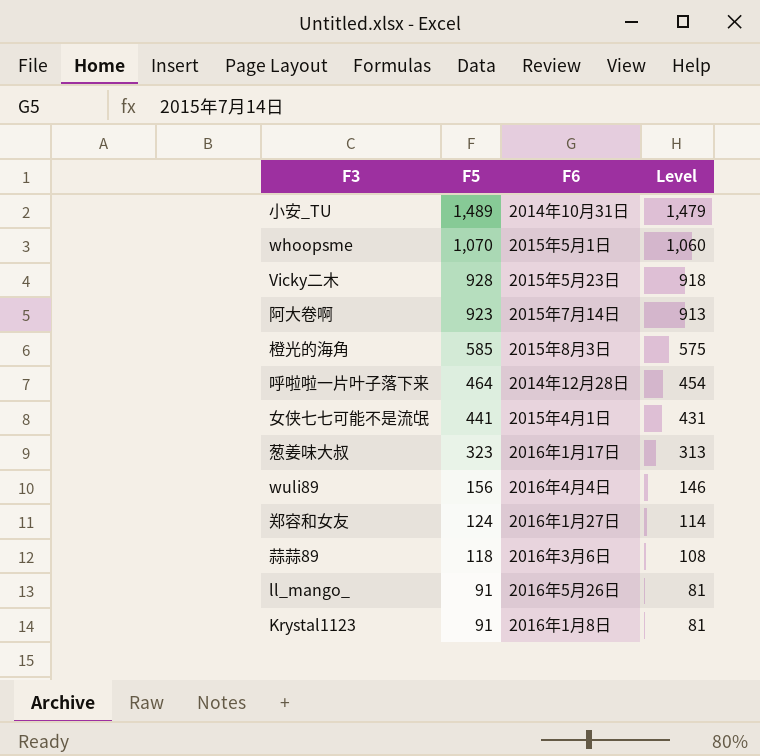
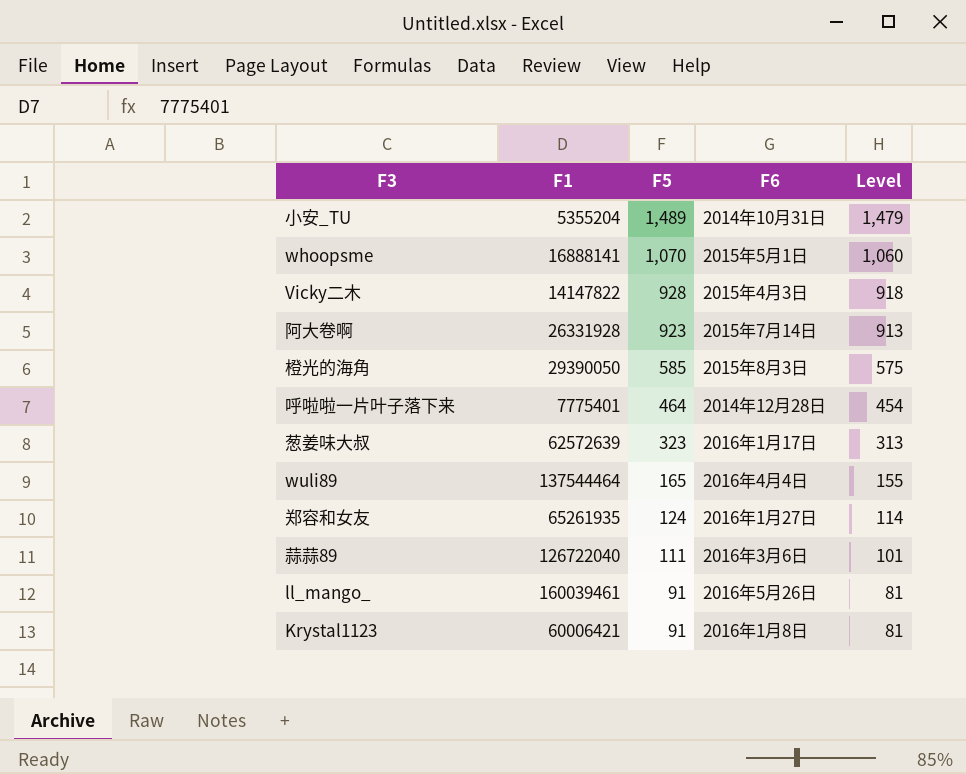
column F1 | position: none -> 2
row 女侠七七可能不是流氓: 441 | 2015年4月1日 | 431 -> none
Vicky二木 | F6: 2015年5月23日 -> 2015年4月3日
wuli89 | F5: 156 -> 165
wuli89 | Level: 146 -> 155
蒜蒜89 | F5: 118 -> 111
蒜蒜89 | Level: 108 -> 101

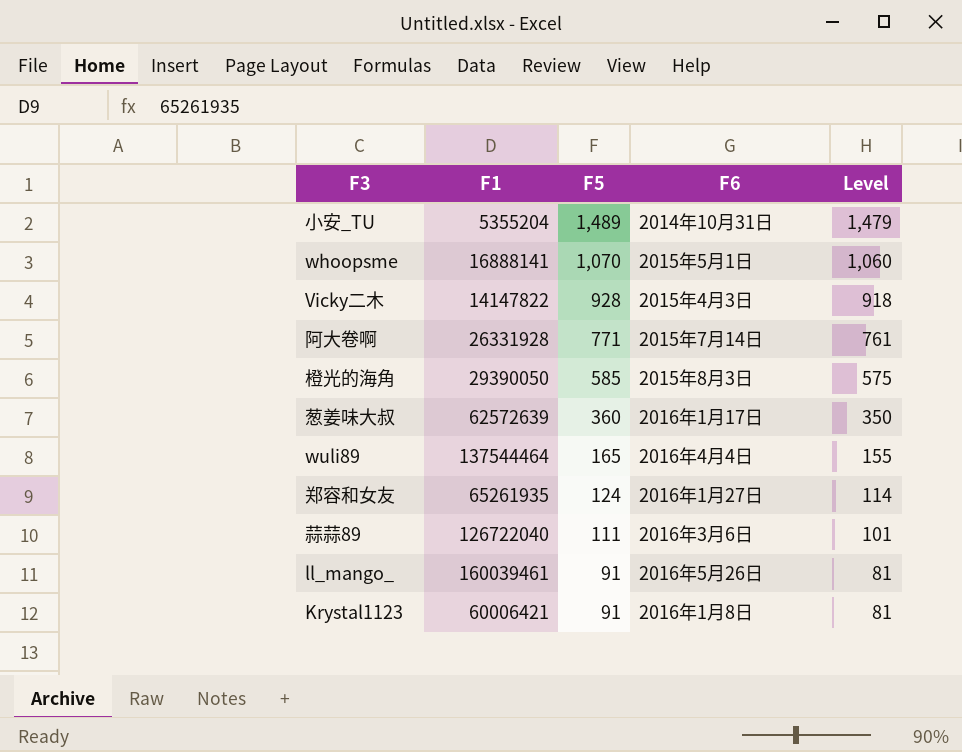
row 呼啦啦一片叶子落下来: 7775401 | 464 | 2014年12月28日 | 454 -> none
阿大卷啊 | F5: 923 -> 771
阿大卷啊 | Level: 913 -> 761
葱姜味大叔 | F5: 323 -> 360
葱姜味大叔 | Level: 313 -> 350

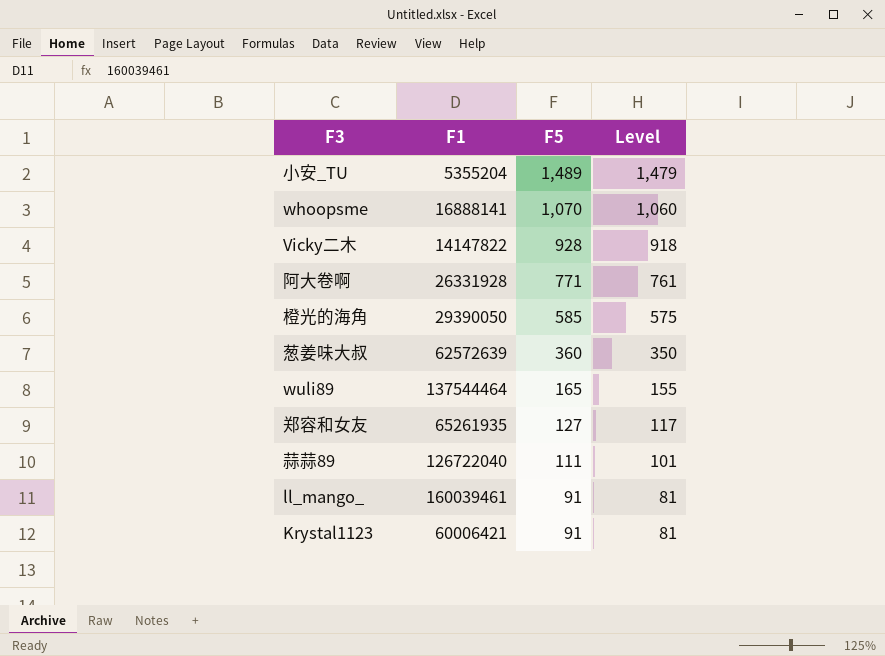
column F6 | position: 4 -> none
郑容和女友 | F5: 124 -> 127
郑容和女友 | Level: 114 -> 117

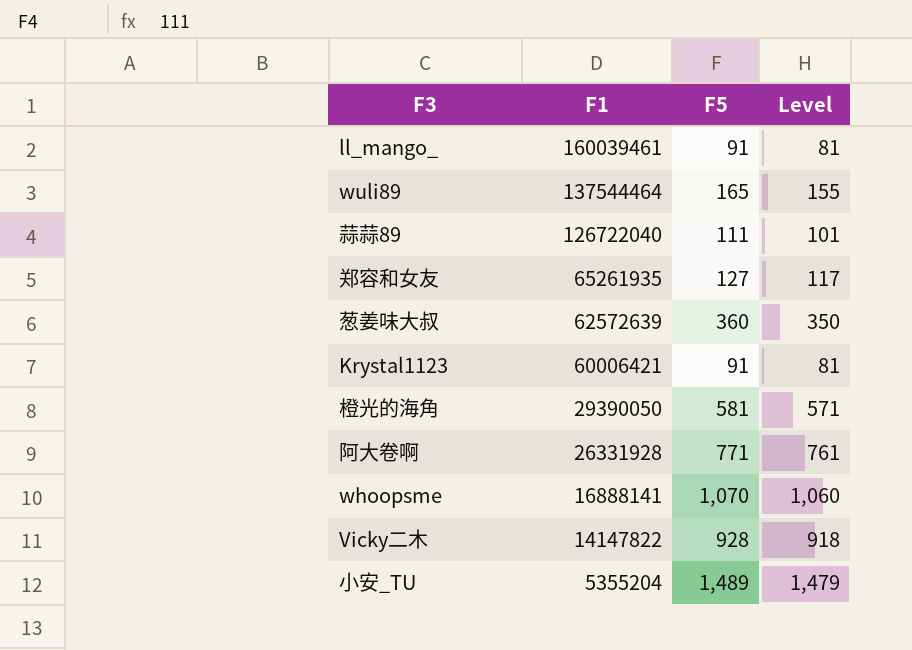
row order: F5 descending -> F1 descending
橙光的海角 | F5: 585 -> 581
橙光的海角 | Level: 575 -> 571

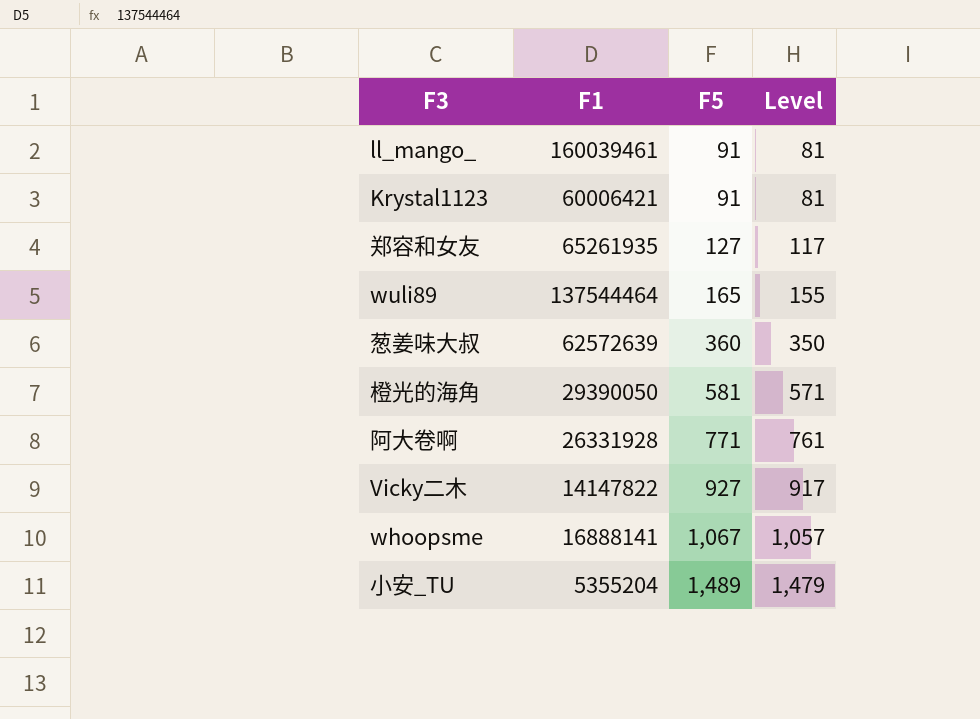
row order: F1 descending -> F5 ascending
row 蒜蒜89: 126722040 | 111 | 101 -> none
Vicky二木 | F5: 928 -> 927
Vicky二木 | Level: 918 -> 917
whoopsme | F5: 1,070 -> 1,067
whoopsme | Level: 1,060 -> 1,057

